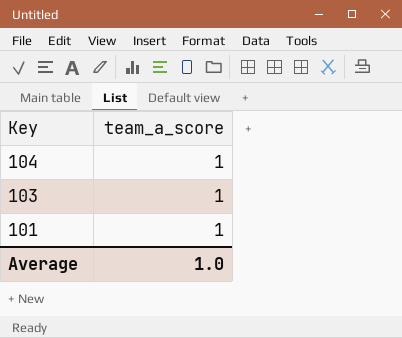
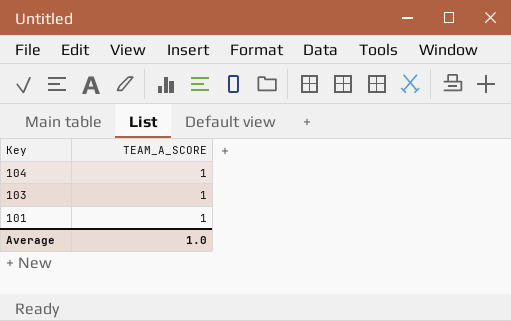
column name: team_a_score -> TEAM_A_SCORE

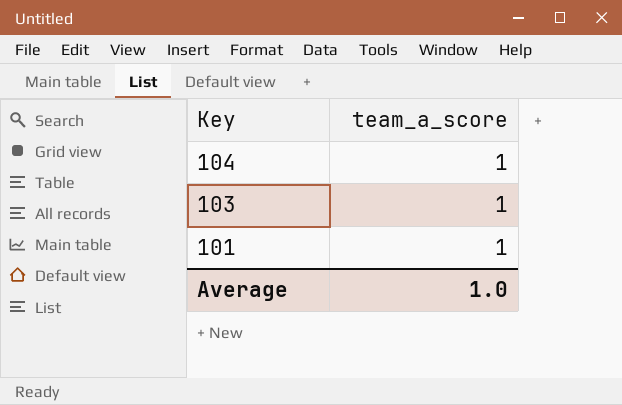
column name: TEAM_A_SCORE -> team_a_score

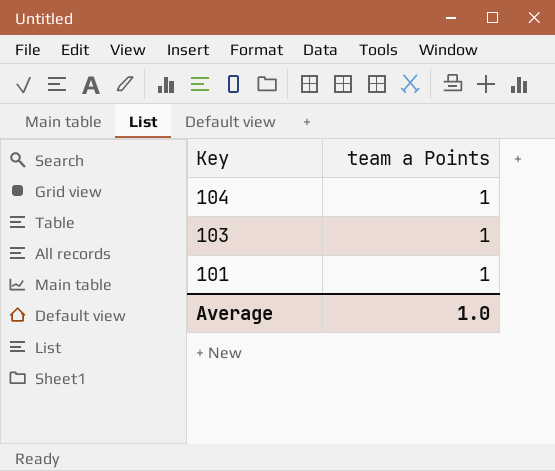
column name: team_a_score -> team a Points

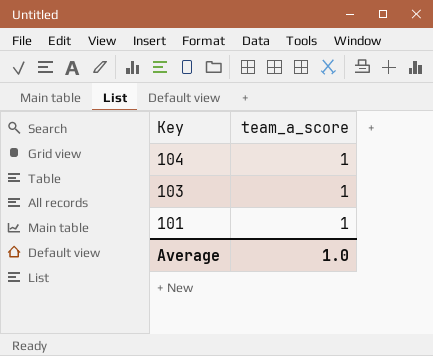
column name: team a Points -> team_a_score

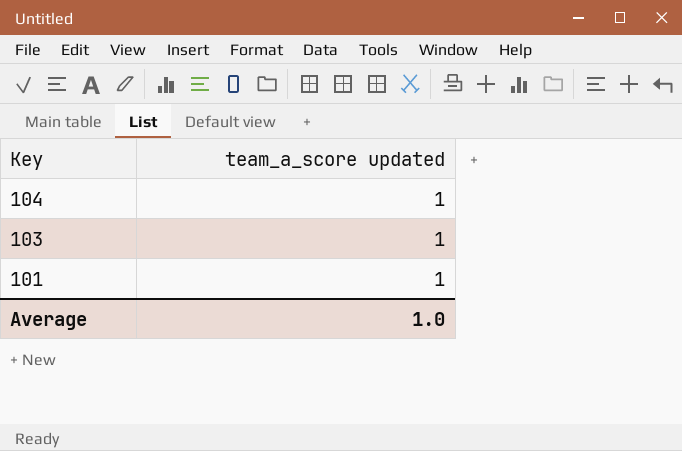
column name: team_a_score -> team_a_score updated

